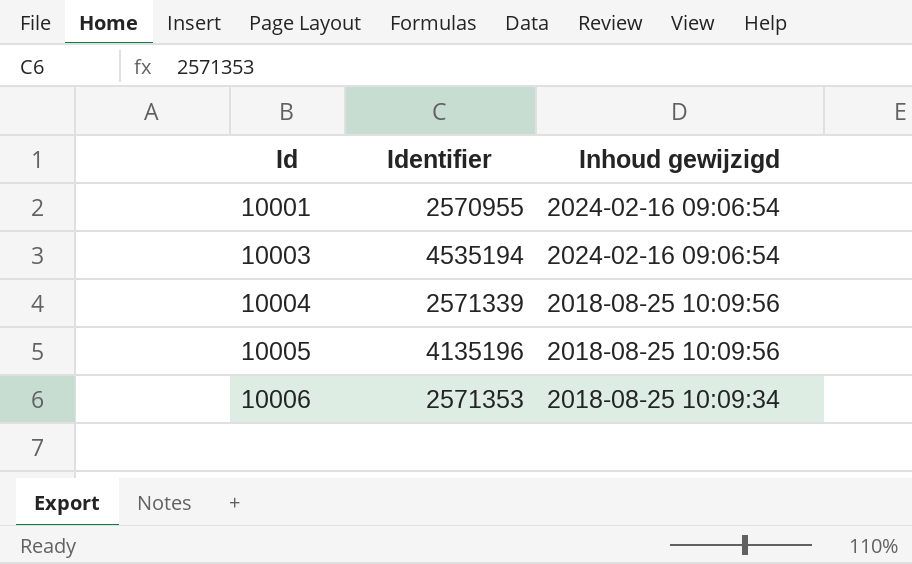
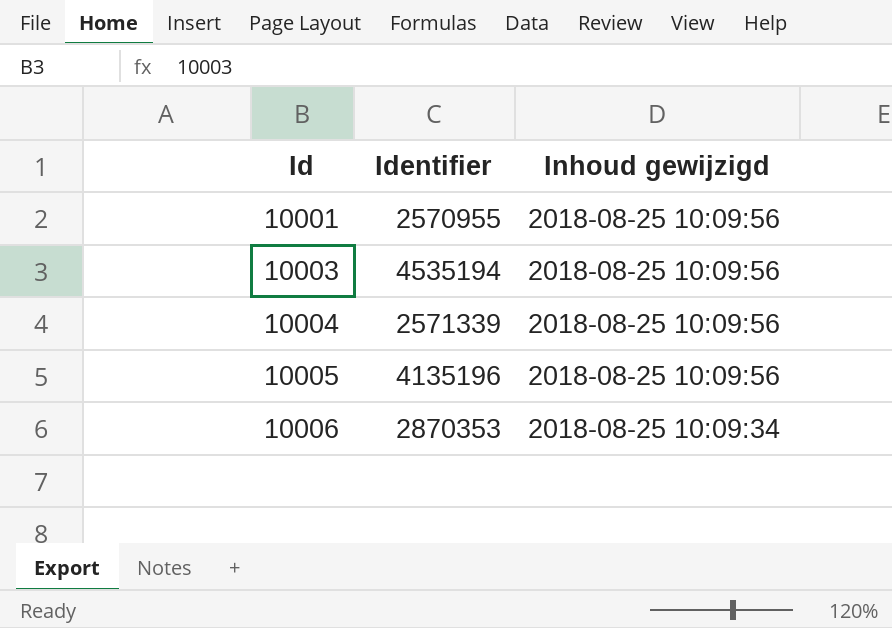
10001 | Inhoud gewijzigd: 2024-02-16 09:06:54 -> 2018-08-25 10:09:56
10003 | Inhoud gewijzigd: 2024-02-16 09:06:54 -> 2018-08-25 10:09:56
10006 | Identifier: 2571353 -> 2870353

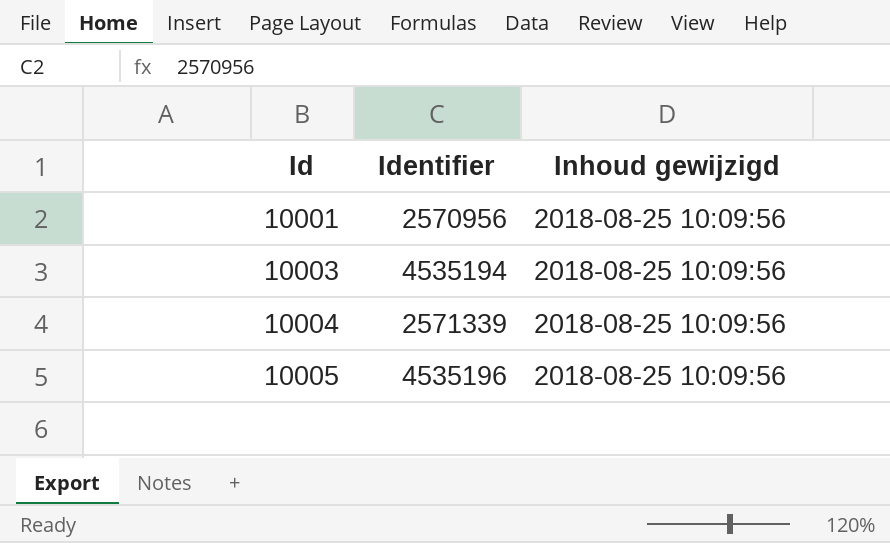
row 10006: 2870353 | 2018-08-25 10:09:34 -> none
10001 | Identifier: 2570955 -> 2570956
10005 | Identifier: 4135196 -> 4535196

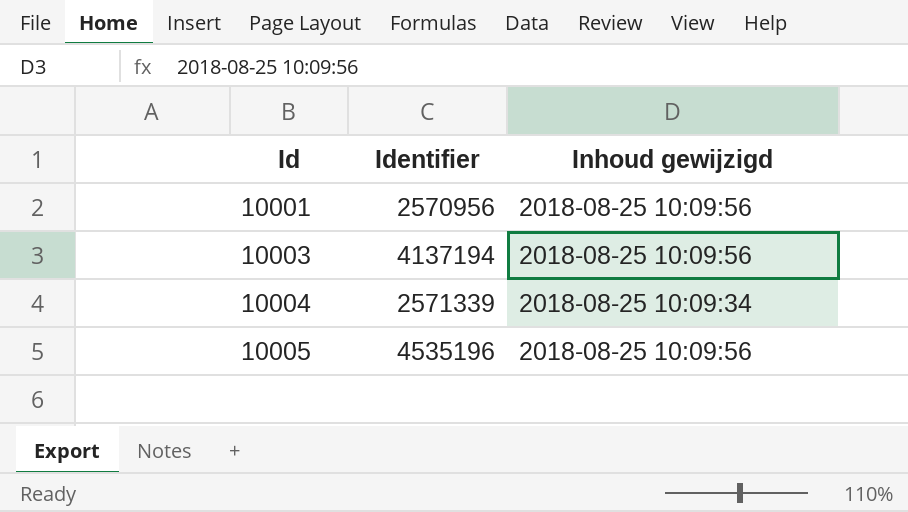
10003 | Identifier: 4535194 -> 4137194
10004 | Inhoud gewijzigd: 2018-08-25 10:09:56 -> 2018-08-25 10:09:34

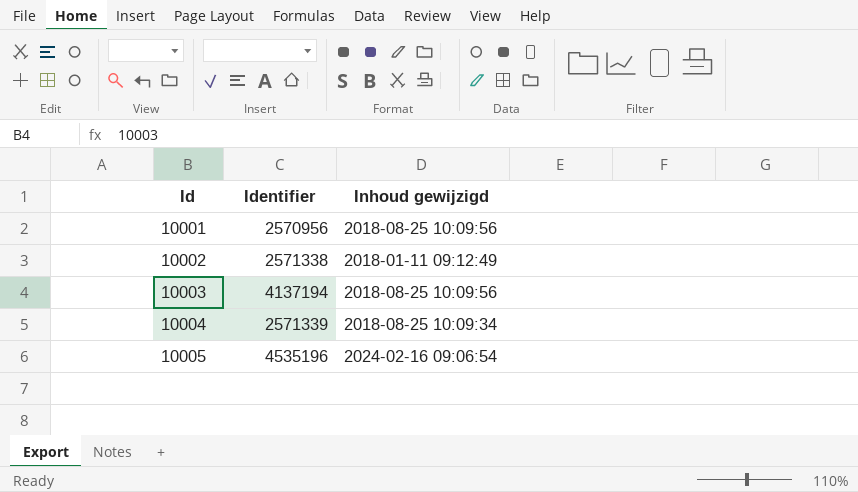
row 10002: none -> 2571338 | 2018-01-11 09:12:49
10005 | Inhoud gewijzigd: 2018-08-25 10:09:56 -> 2024-02-16 09:06:54

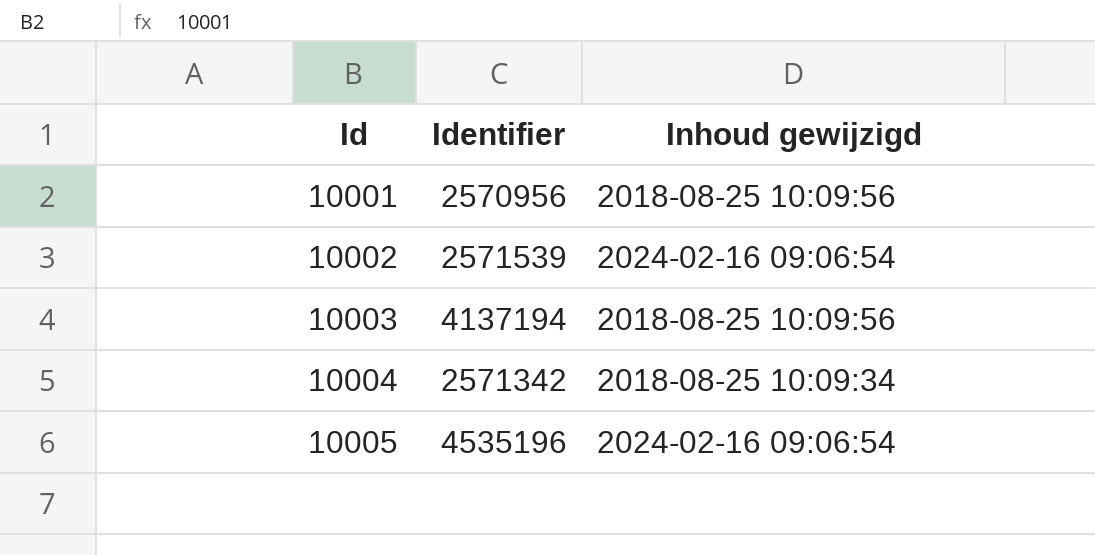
10002 | Identifier: 2571338 -> 2571539
10002 | Inhoud gewijzigd: 2018-01-11 09:12:49 -> 2024-02-16 09:06:54
10004 | Identifier: 2571339 -> 2571342

